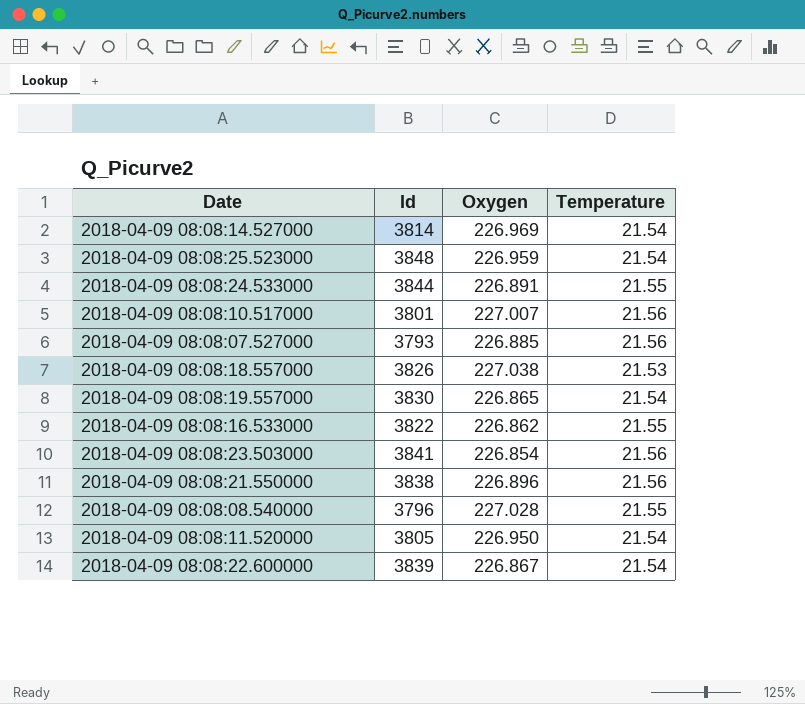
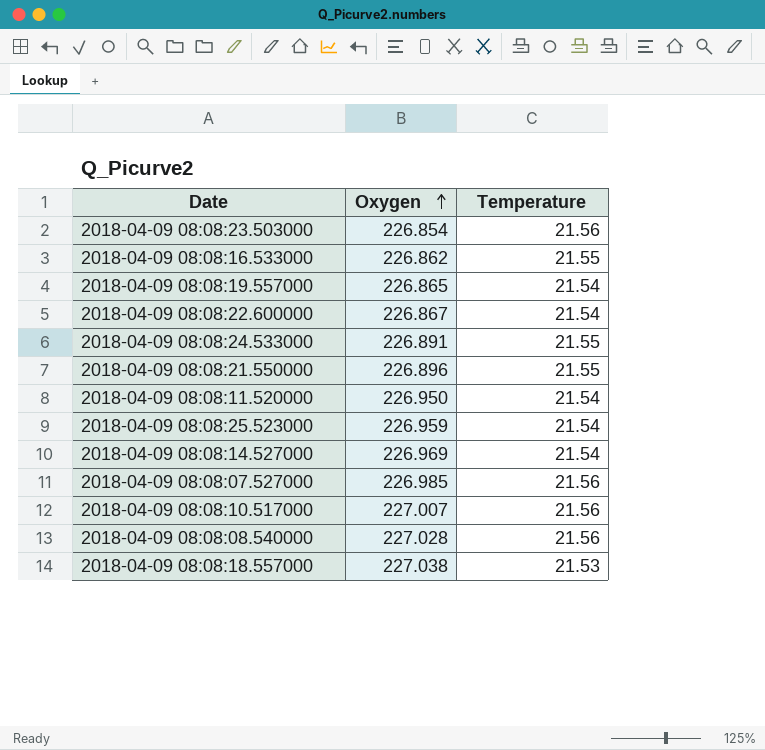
row order: none -> Oxygen ascending
column Id | position: 2 -> none
2018-04-09 08:08:21.550000 | Temperature: 21.56 -> 21.55
2018-04-09 08:08:07.527000 | Oxygen: 226.885 -> 226.985
2018-04-09 08:08:08.540000 | Temperature: 21.55 -> 21.56

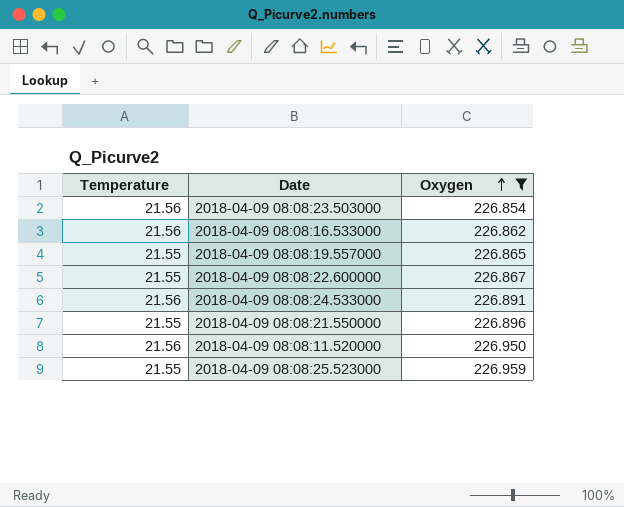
filter: none -> Oxygen <= 226.959
column Temperature | position: 3 -> 1
2018-04-09 08:08:16.533000 | Temperature: 21.55 -> 21.56
2018-04-09 08:08:19.557000 | Temperature: 21.54 -> 21.55
2018-04-09 08:08:22.600000 | Temperature: 21.54 -> 21.55
2018-04-09 08:08:24.533000 | Temperature: 21.55 -> 21.56
2018-04-09 08:08:11.520000 | Temperature: 21.54 -> 21.56
2018-04-09 08:08:25.523000 | Temperature: 21.54 -> 21.55

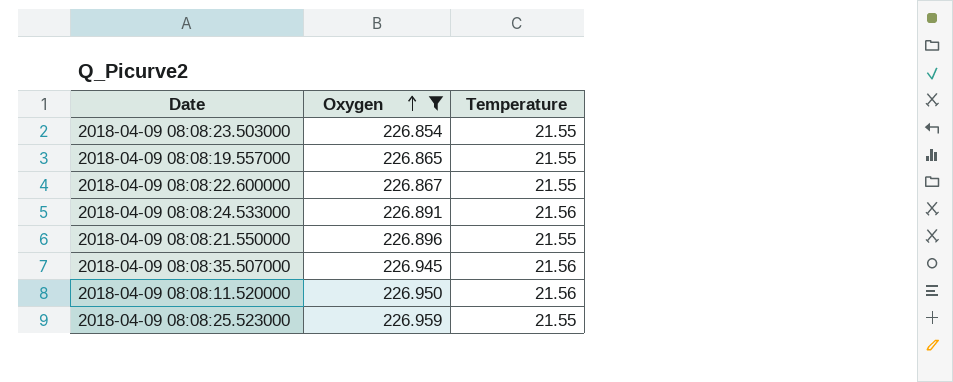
column Temperature | position: 1 -> 3
row 2018-04-09 08:08:16.533000: 21.56 | 226.862 -> none
2018-04-09 08:08:23.503000 | Temperature: 21.56 -> 21.55
row 2018-04-09 08:08:35.507000: none -> 226.945 | 21.56

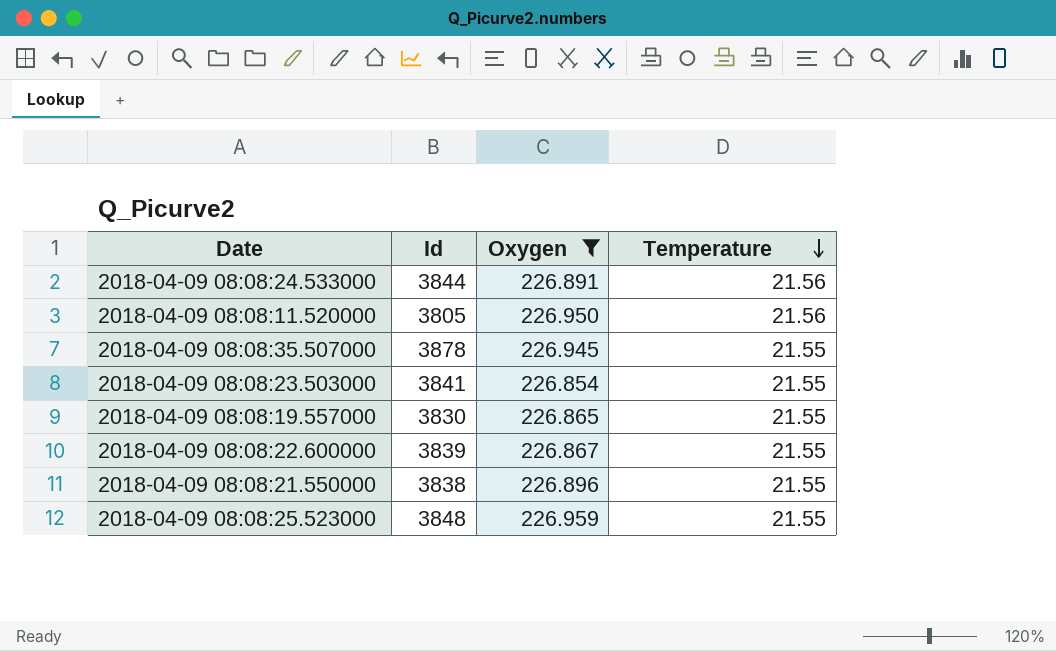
row order: Oxygen ascending -> Temperature descending
column Id | position: none -> 2
2018-04-09 08:08:35.507000 | Temperature: 21.56 -> 21.55

